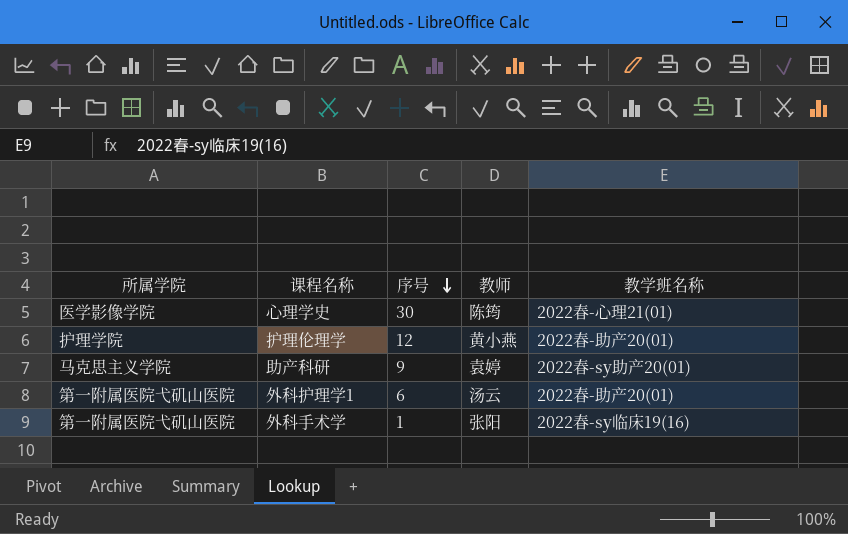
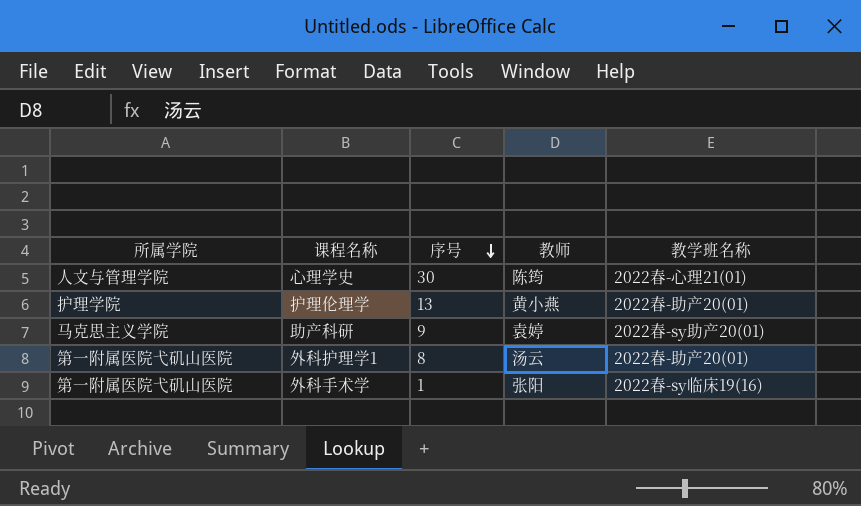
心理学史 | 所属学院: 医学影像学院 -> 人文与管理学院
护理伦理学 | 序号: 12 -> 13
外科护理学1 | 序号: 6 -> 8

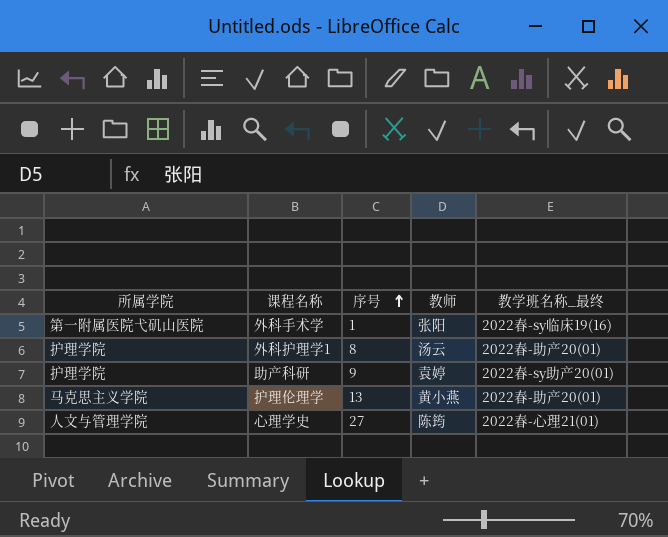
row order: 序号 descending -> 序号 ascending
column name: 教学班名称 -> 教学班名称_最终
外科护理学1 | 所属学院: 第一附属医院弋矶山医院 -> 护理学院
助产科研 | 所属学院: 马克思主义学院 -> 护理学院
护理伦理学 | 所属学院: 护理学院 -> 马克思主义学院
心理学史 | 序号: 30 -> 27

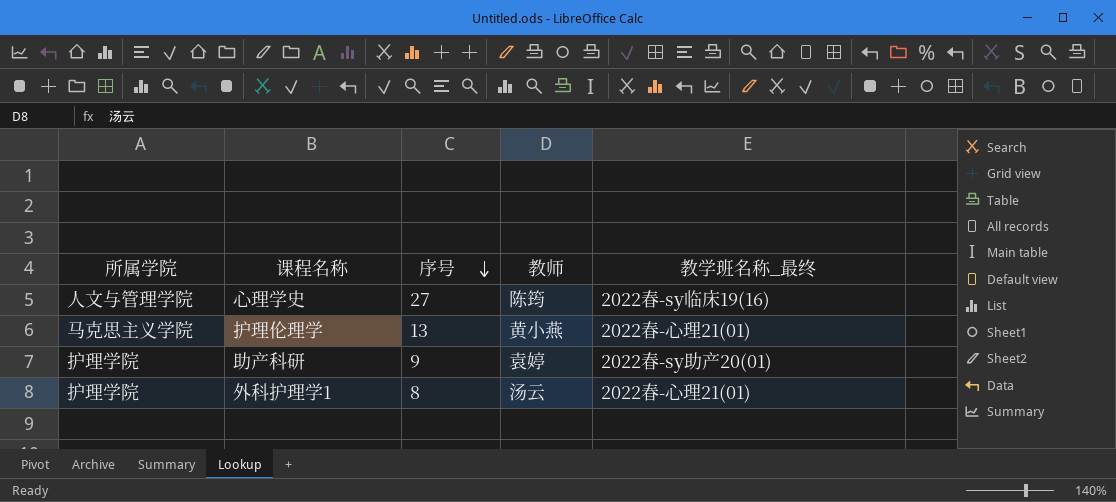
row order: 序号 ascending -> 序号 descending
row 外科手术学: 第一附属医院弋矶山医院 | 1 | 张阳 | 2022春-sy临床19(16) -> none
心理学史 | 教学班名称_最终: 2022春-心理21(01) -> 2022春-sy临床19(16)
护理伦理学 | 教学班名称_最终: 2022春-助产20(01) -> 2022春-心理21(01)
外科护理学1 | 教学班名称_最终: 2022春-助产20(01) -> 2022春-心理21(01)

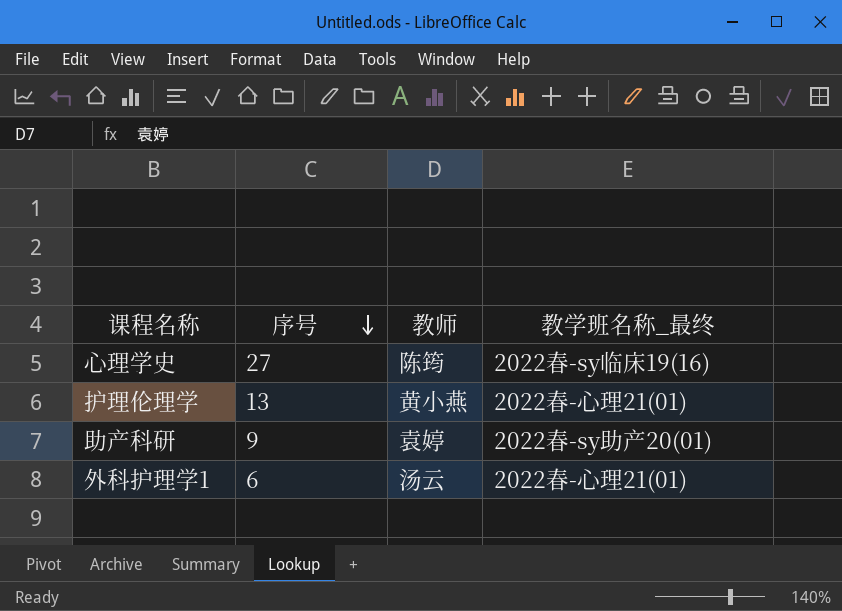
column 所属学院 | position: 1 -> none
外科护理学1 | 序号: 8 -> 6

